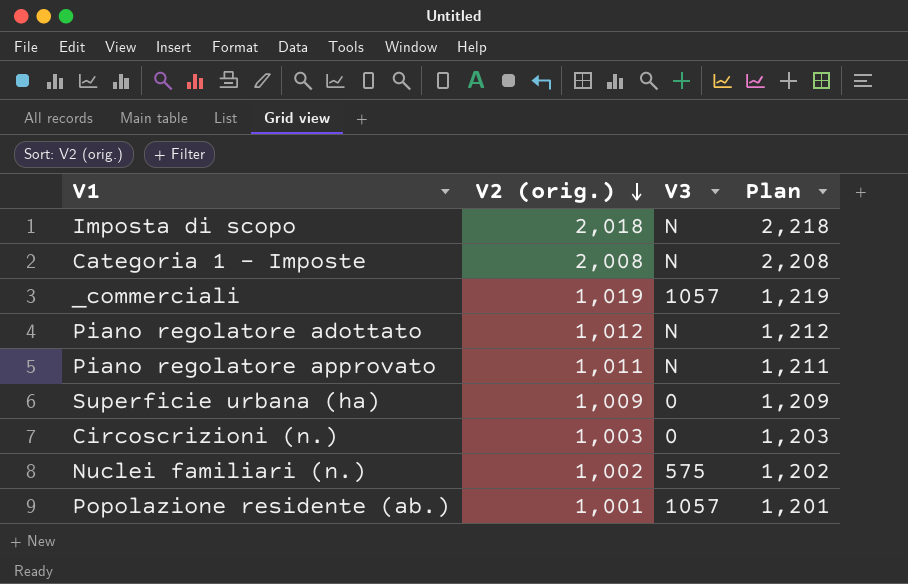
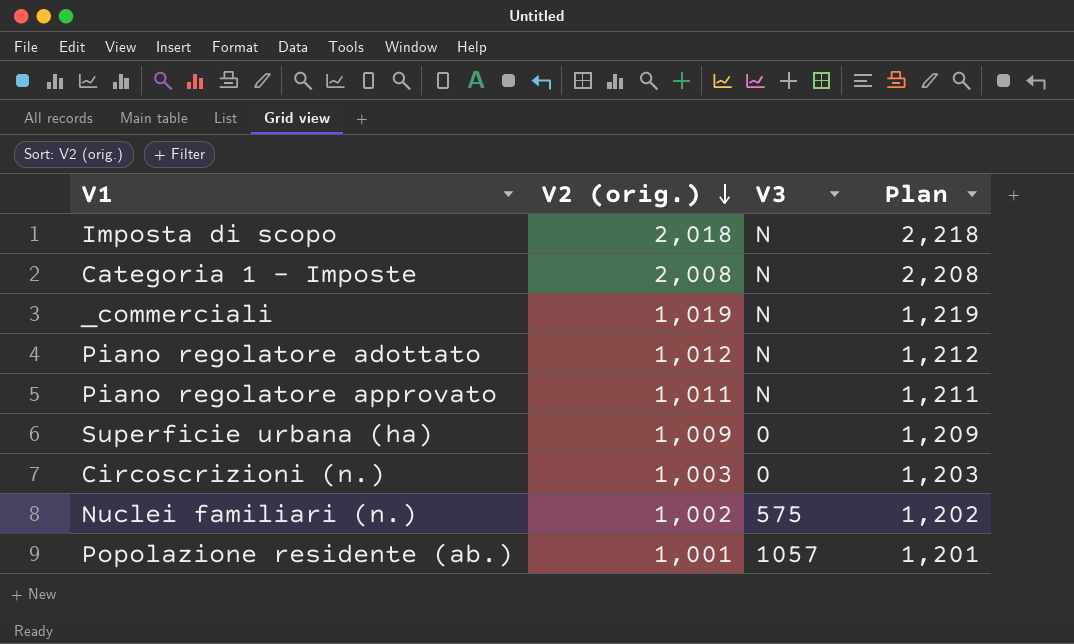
_commerciali | V3: 1057 -> N

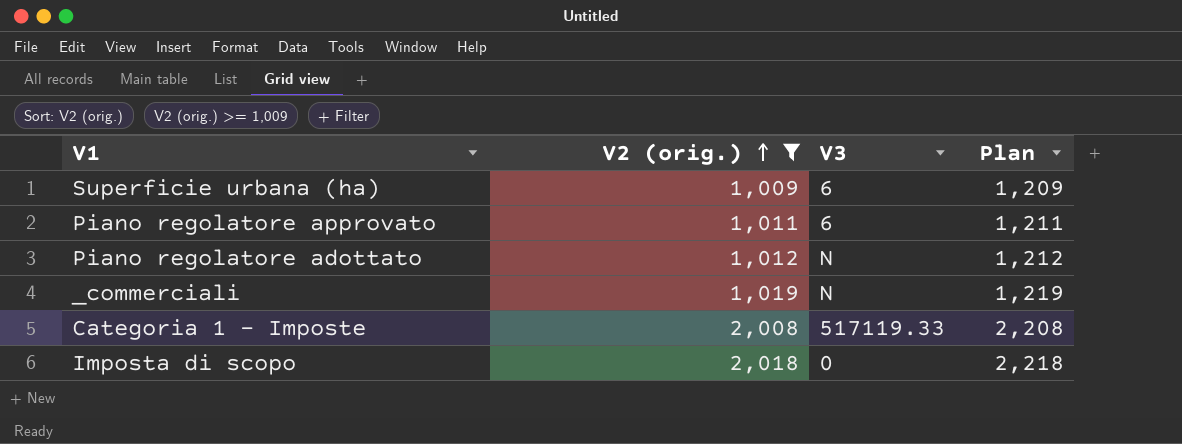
filter: none -> V2 (orig.) >= 1,009
row order: V2 (orig.) descending -> V2 (orig.) ascending
Superficie urbana (ha) | V3: 0 -> 6
Piano regolatore approvato | V3: N -> 6
Categoria 1 - Imposte | V3: N -> 517119.33
Imposta di scopo | V3: N -> 0

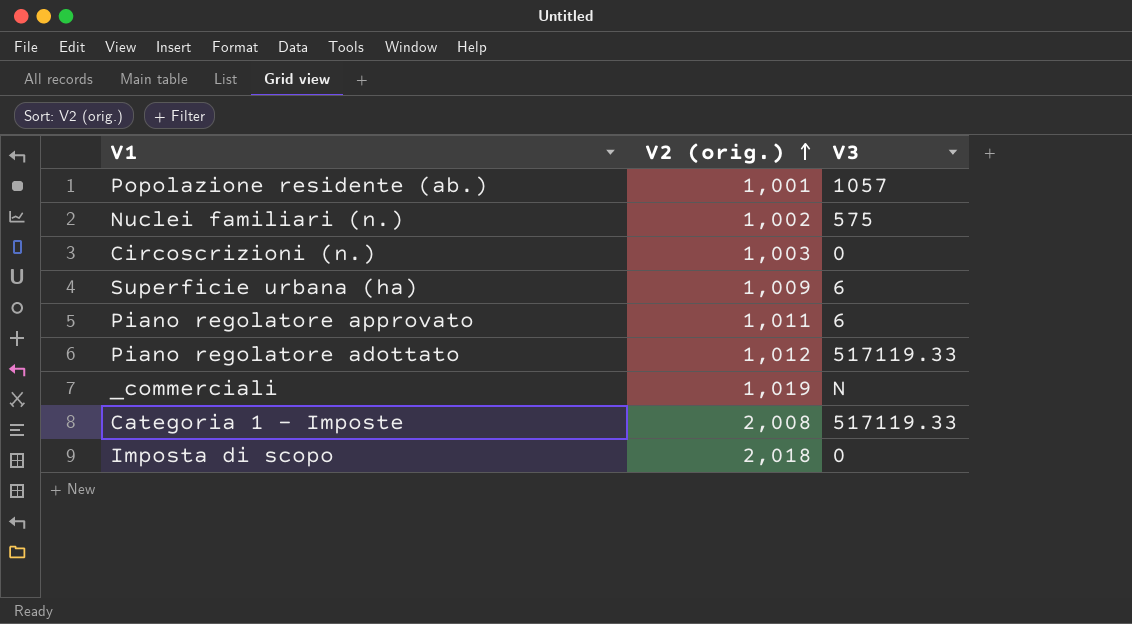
filter: V2 (orig.) >= 1,009 -> none
column Plan | formula: [V2 (orig.)] + 200 -> none
Piano regolatore adottato | V3: N -> 517119.33

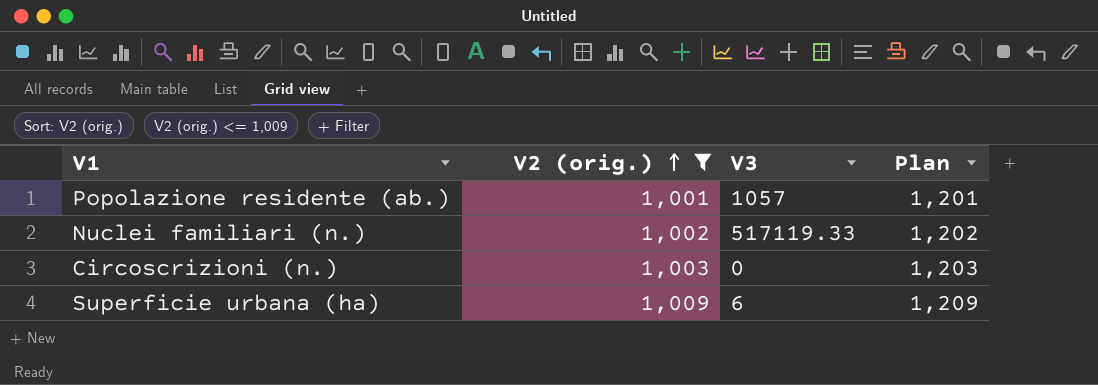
filter: none -> V2 (orig.) <= 1,009
column Plan | formula: none -> [V2 (orig.)] + 200
Nuclei familiari (n.) | V3: 575 -> 517119.33

